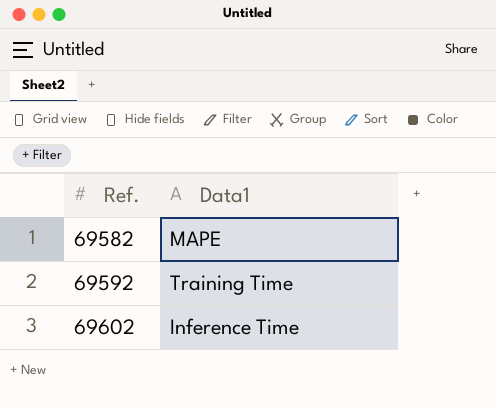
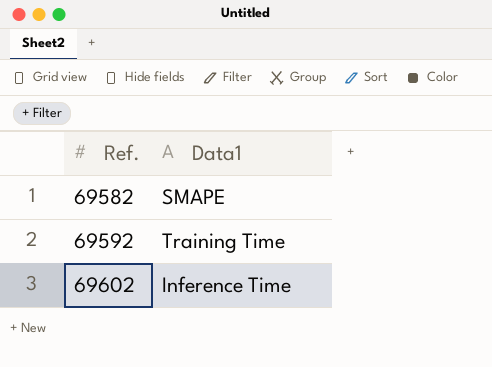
69582 | Data1: MAPE -> SMAPE

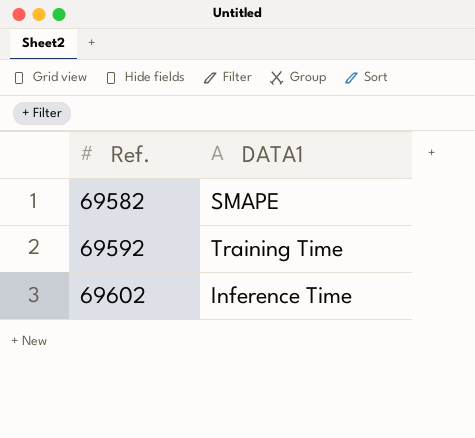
column name: Data1 -> DATA1

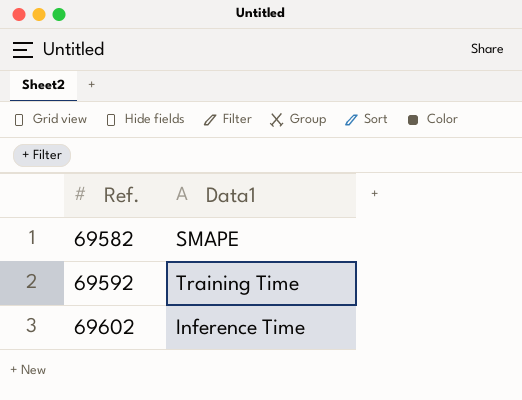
column name: DATA1 -> Data1

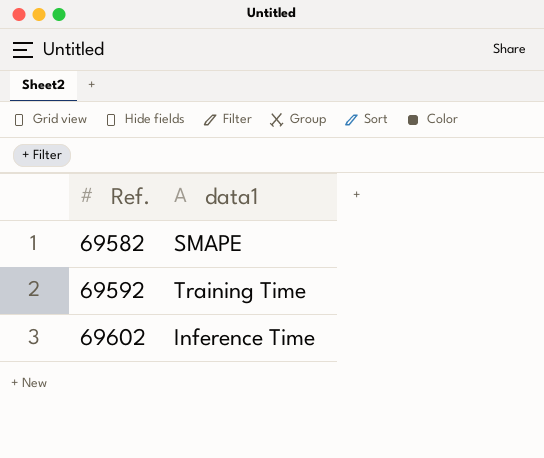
column name: Data1 -> data1

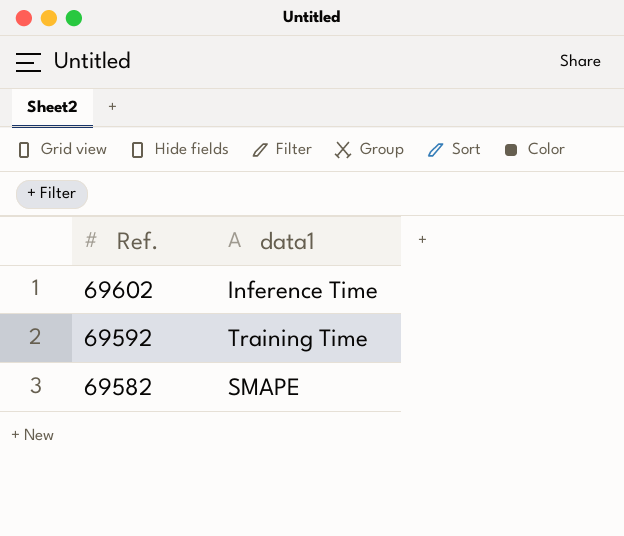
row order: Ref. ascending -> Ref. descending

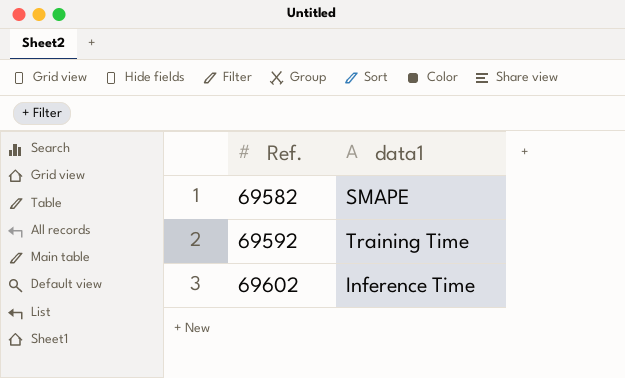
row order: Ref. descending -> Ref. ascending

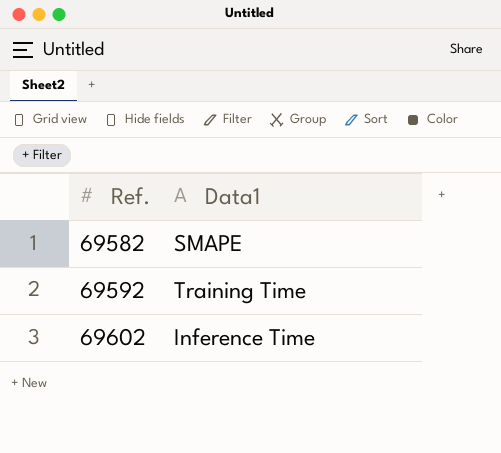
column name: data1 -> Data1

